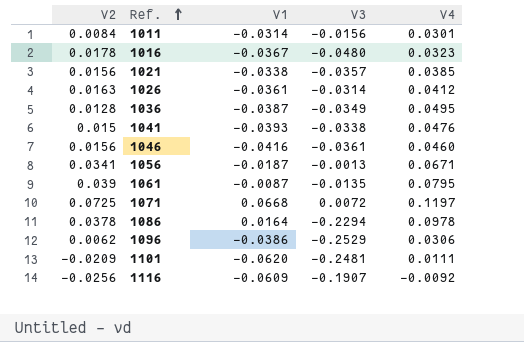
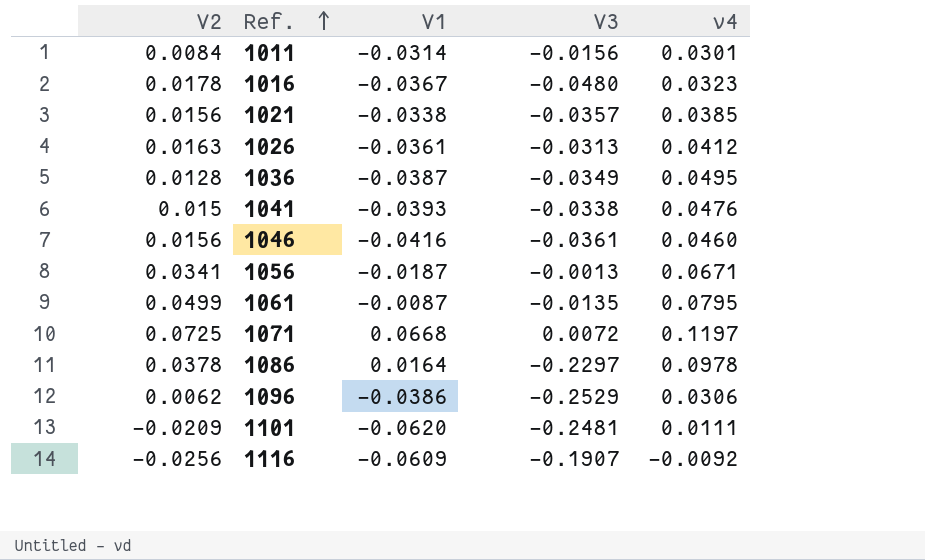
column name: V4 -> v4
1026 | V3: -0.0314 -> -0.0313
1061 | V2: 0.039 -> 0.0499
1086 | V3: -0.2294 -> -0.2297

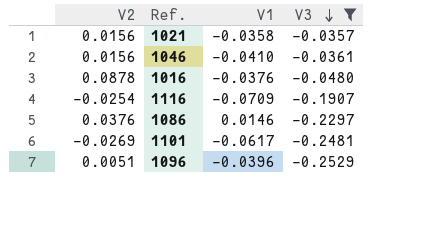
filter: none -> V3 <= -0.0357
row order: Ref. ascending -> V3 descending
column v4 | position: 5 -> none
1021 | V1: -0.0338 -> -0.0358
1046 | V1: -0.0416 -> -0.0410
1016 | V2: 0.0178 -> 0.0878
1016 | V1: -0.0367 -> -0.0376
1116 | V2: -0.0256 -> -0.0254
1116 | V1: -0.0609 -> -0.0709
1086 | V2: 0.0378 -> 0.0376
1086 | V1: 0.0164 -> 0.0146
1101 | V2: -0.0209 -> -0.0269
1101 | V1: -0.0620 -> -0.0617
1096 | V2: 0.0062 -> 0.0051
1096 | V1: -0.0386 -> -0.0396

